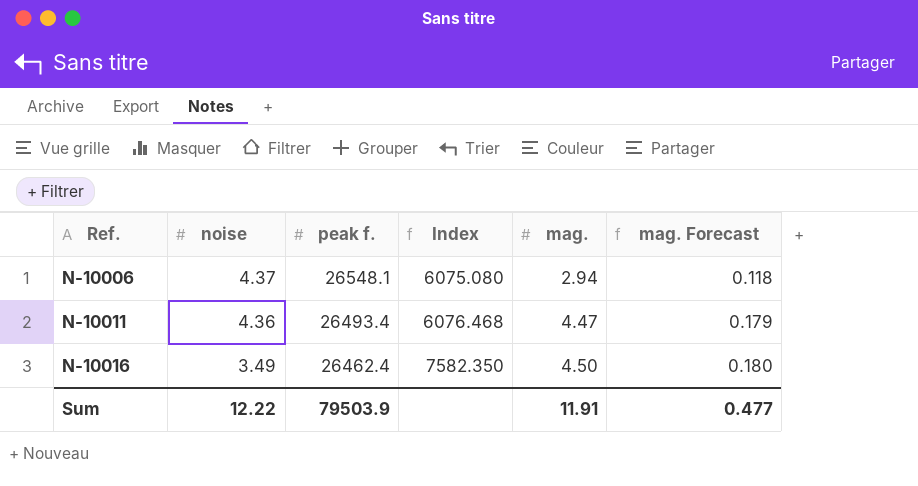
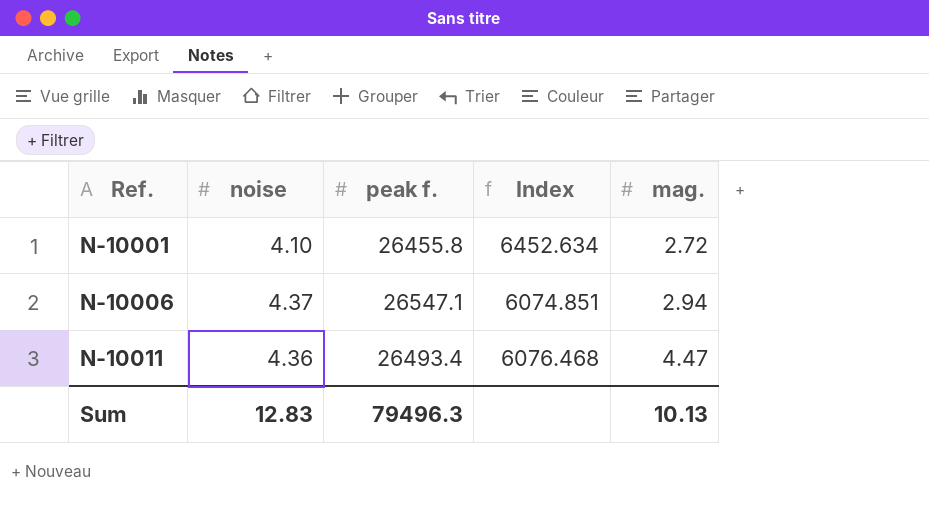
column mag. Forecast | formula: [mag.] * 0.04 -> none
row N-10016: 3.49 | 26462.4 | 7582.350 | 4.50 | 0.180 -> none
row N-10001: none -> 4.10 | 26455.8 | 6452.634 | 2.72
N-10006 | peak f.: 26548.1 -> 26547.1
N-10006 | Index: 6075.080 -> 6074.851
Sum | noise: 12.22 -> 12.83
Sum | peak f.: 79503.9 -> 79496.3
Sum | mag.: 11.91 -> 10.13

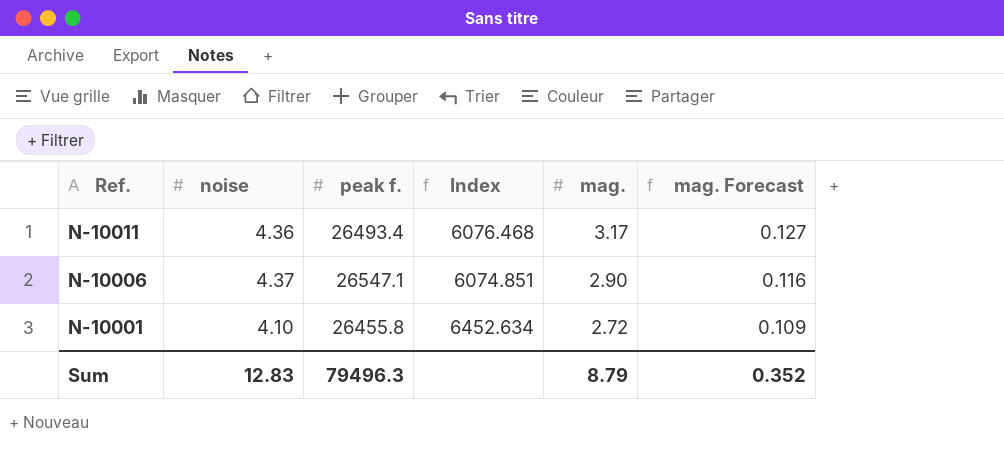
row order: Ref. ascending -> Ref. descending
column mag. Forecast | formula: none -> [mag.] * 0.04
N-10011 | mag.: 4.47 -> 3.17
N-10006 | mag.: 2.94 -> 2.90
Sum | mag.: 10.13 -> 8.79

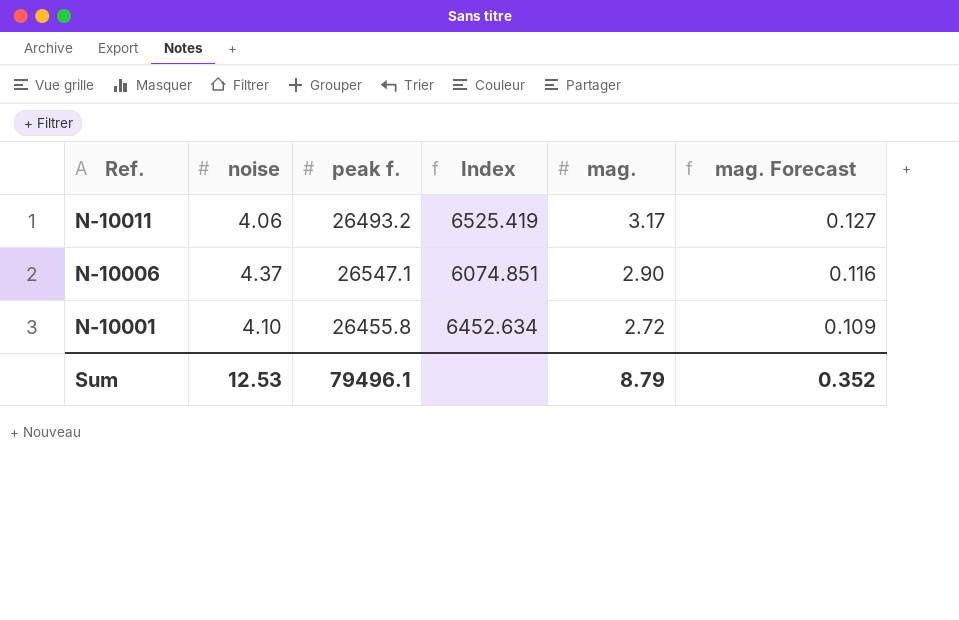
N-10011 | noise: 4.36 -> 4.06
N-10011 | peak f.: 26493.4 -> 26493.2
N-10011 | Index: 6076.468 -> 6525.419
Sum | noise: 12.83 -> 12.53
Sum | peak f.: 79496.3 -> 79496.1

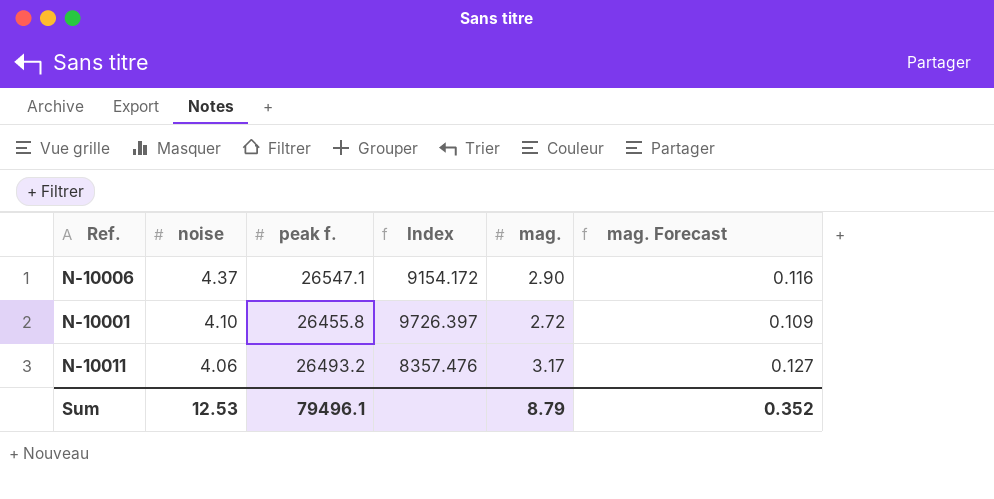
row order: Ref. descending -> noise descending
column Index | formula: [peak f.] / [noise] -> [peak f.] / [mag.]

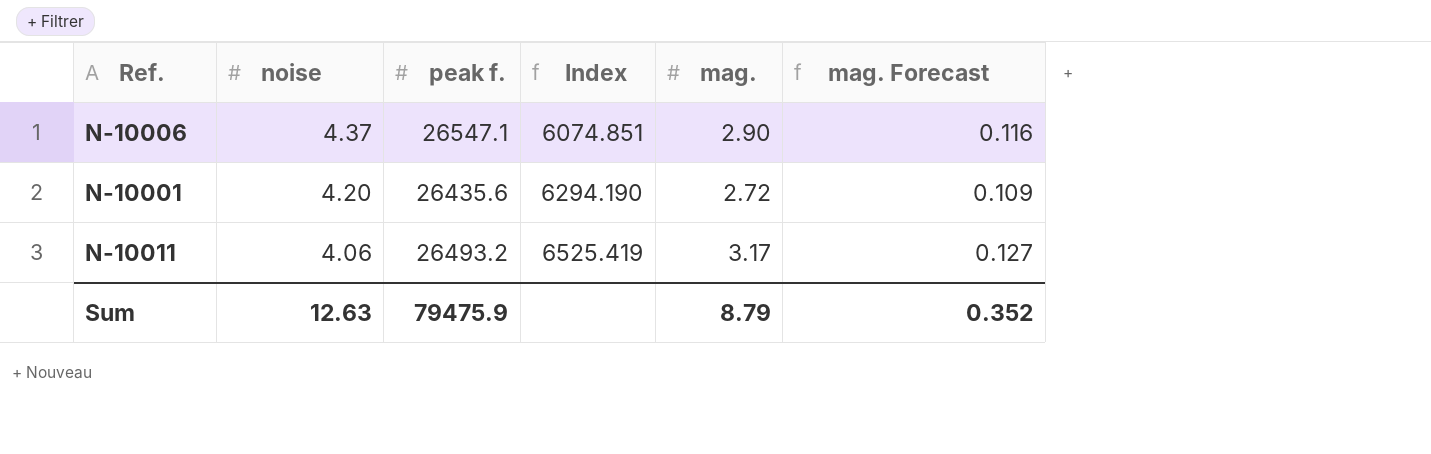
column Index | formula: [peak f.] / [mag.] -> [peak f.] / [noise]
N-10001 | noise: 4.10 -> 4.20
N-10001 | peak f.: 26455.8 -> 26435.6
Sum | noise: 12.53 -> 12.63
Sum | peak f.: 79496.1 -> 79475.9

